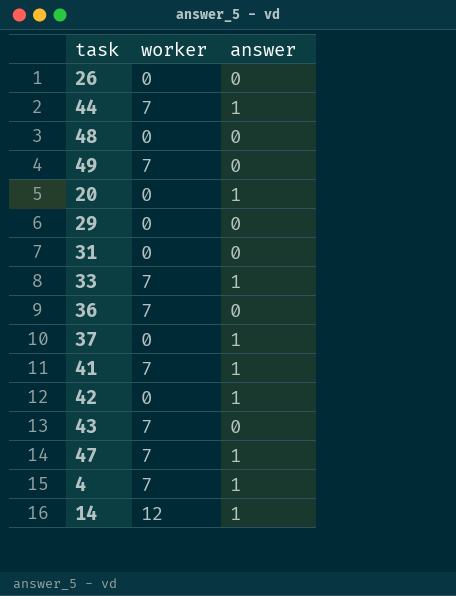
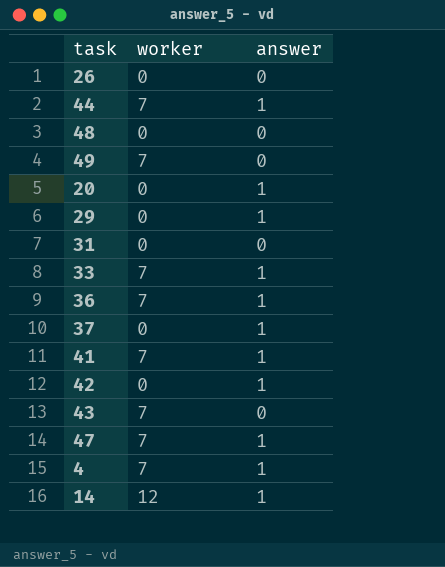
29 | answer: 0 -> 1
36 | answer: 0 -> 1

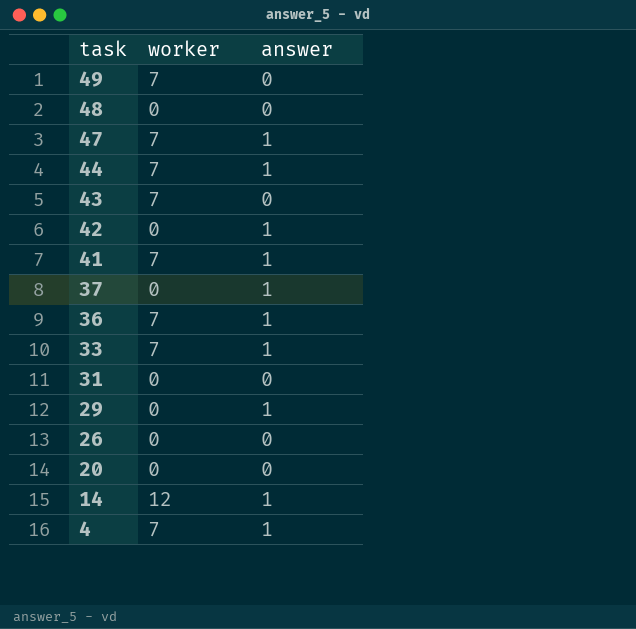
row order: none -> task descending
20 | answer: 1 -> 0

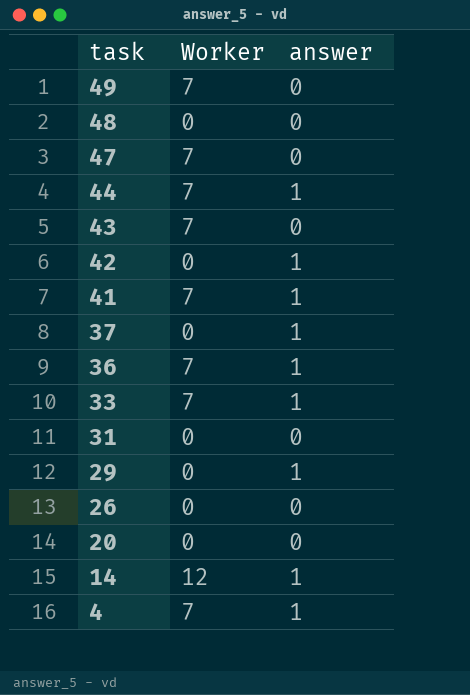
column name: worker -> Worker
47 | answer: 1 -> 0

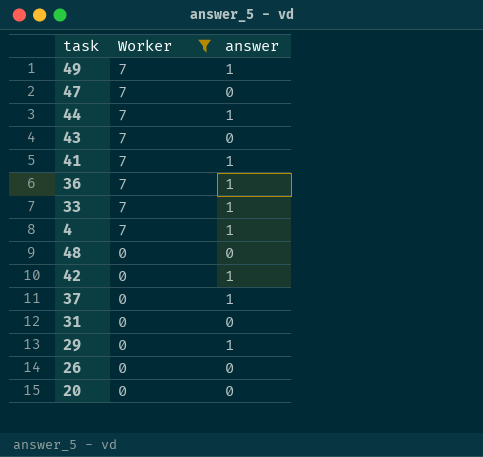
filter: none -> Worker != 12
row order: task descending -> Worker descending
49 | answer: 0 -> 1

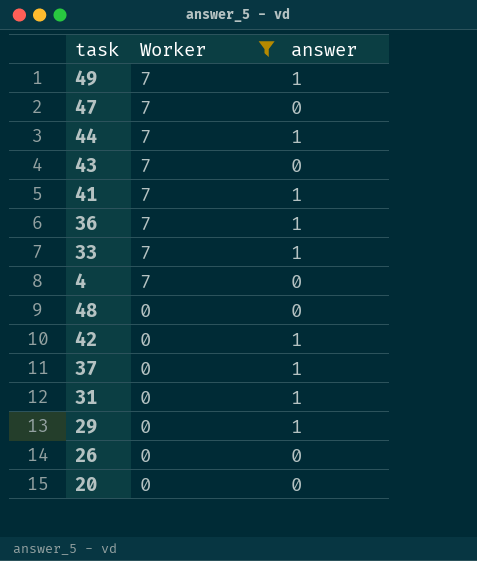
4 | answer: 1 -> 0
31 | answer: 0 -> 1

